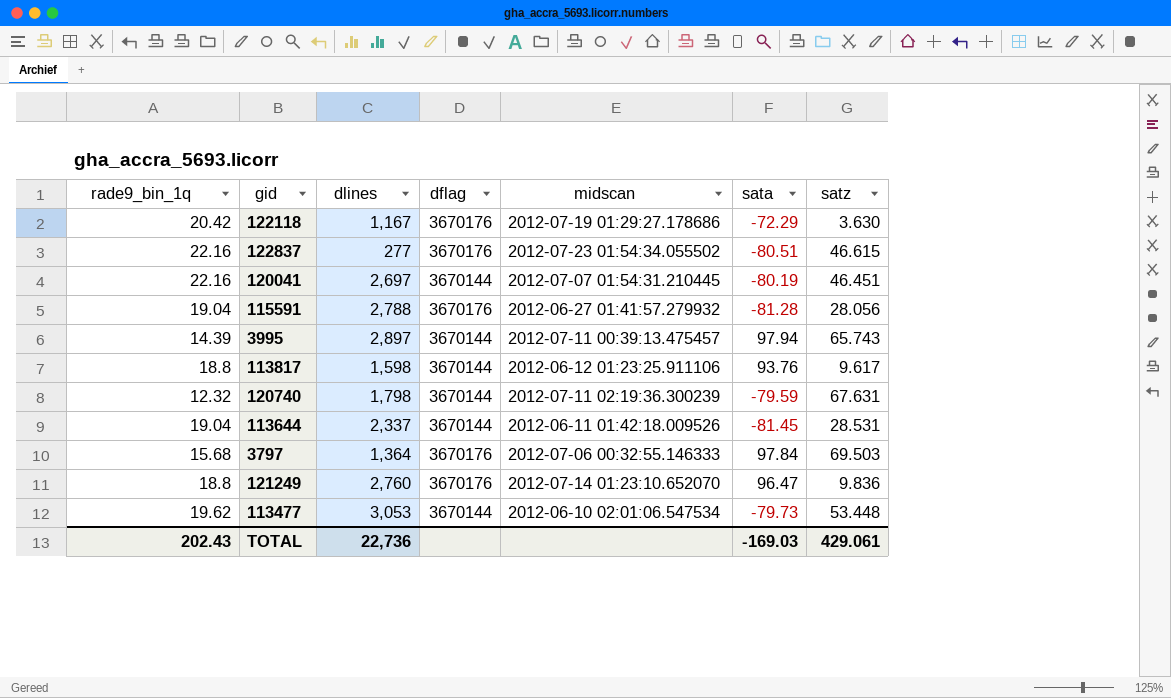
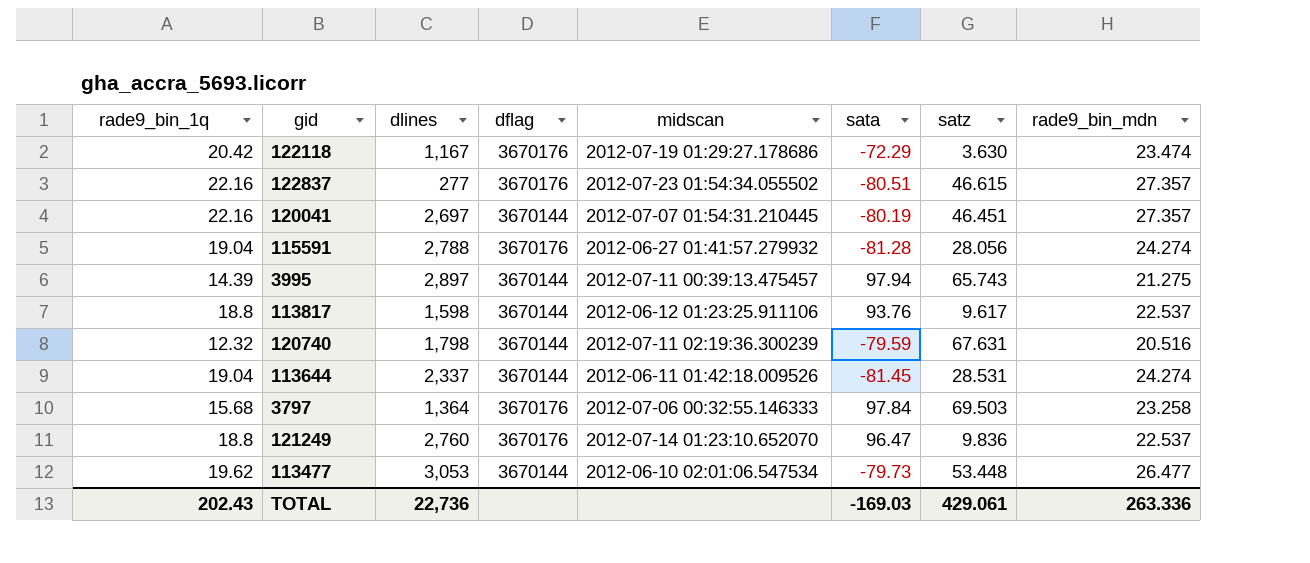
column rade9_bin_mdn | position: none -> 8

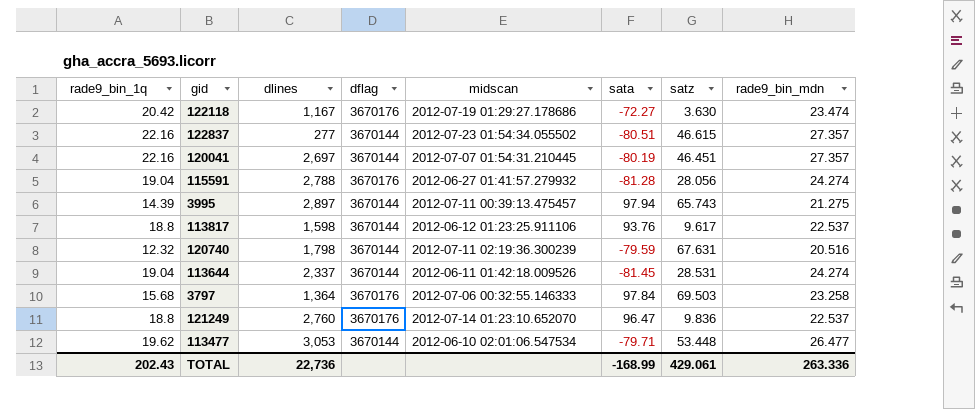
122118 | sata: -72.29 -> -72.27
122837 | dflag: 3670176 -> 3670144
113477 | sata: -79.73 -> -79.71
TOTAL | sata: -169.03 -> -168.99

